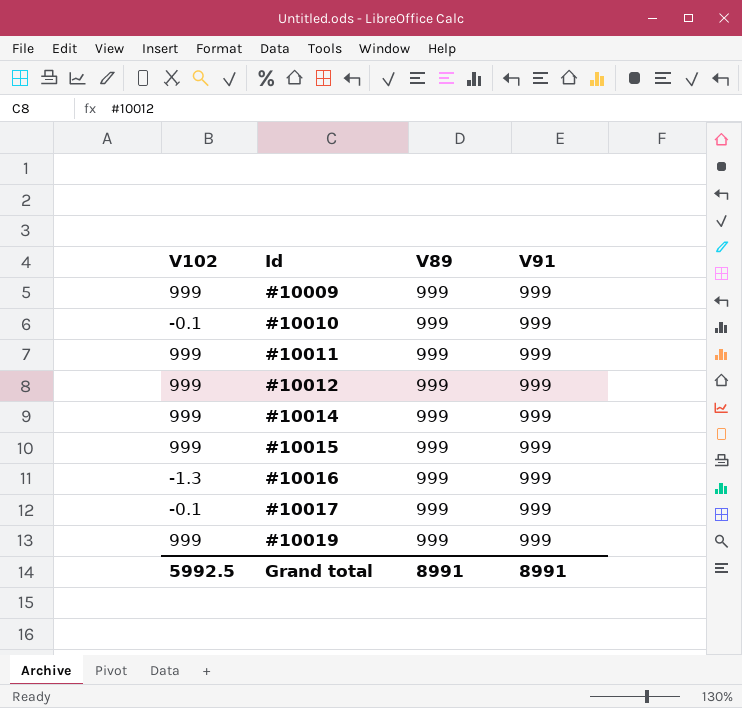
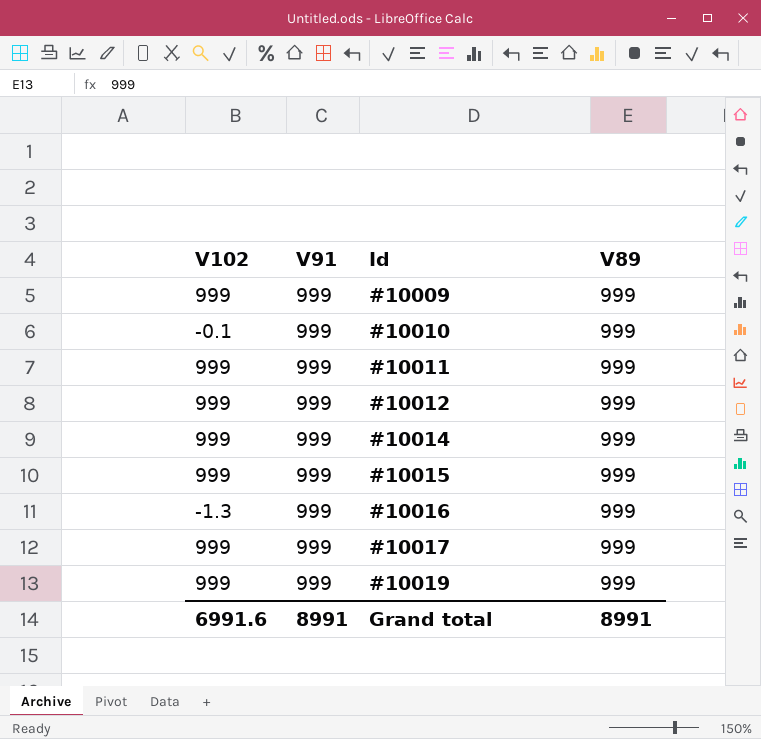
column V91 | position: 4 -> 2
#10017 | V102: -0.1 -> 999
Grand total | V102: 5992.5 -> 6991.6

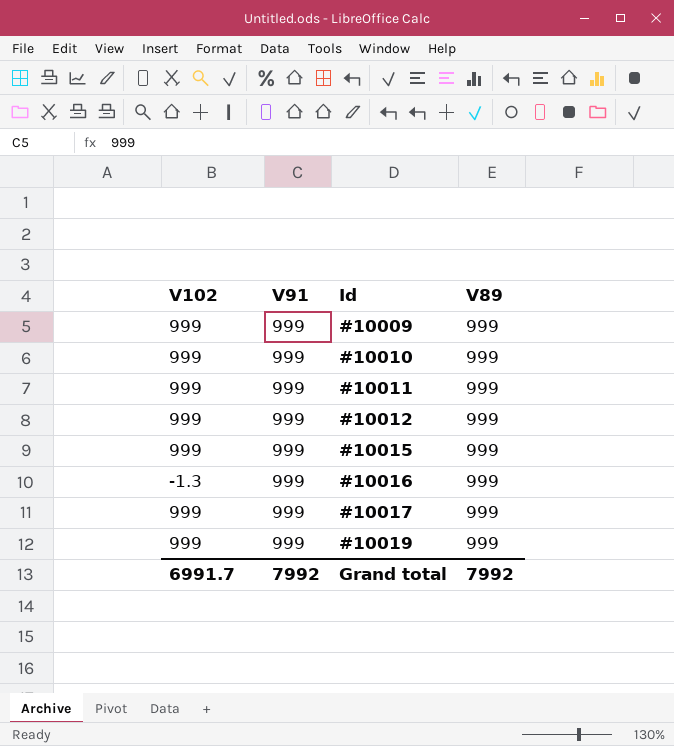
row #10014: 999 | 999 | 999 -> none
#10010 | V102: -0.1 -> 999
Grand total | V102: 6991.6 -> 6991.7
Grand total | V91: 8991 -> 7992
Grand total | V89: 8991 -> 7992

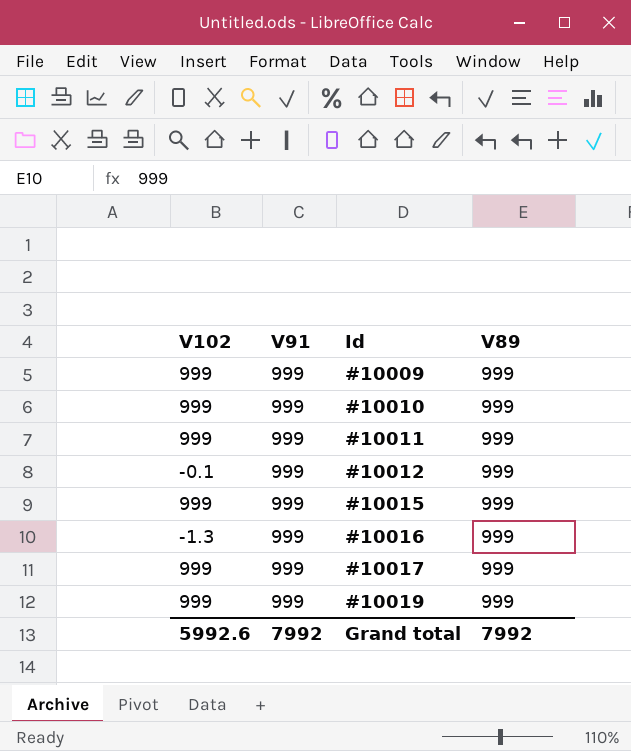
#10012 | V102: 999 -> -0.1
Grand total | V102: 6991.7 -> 5992.6

